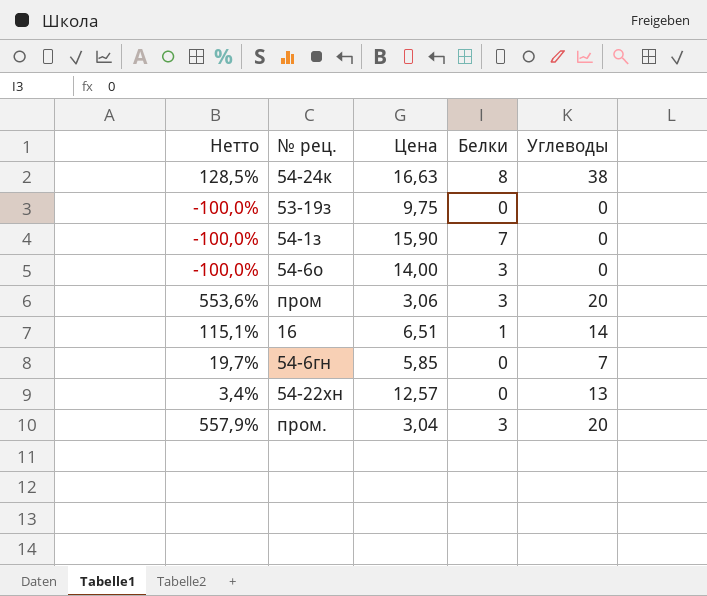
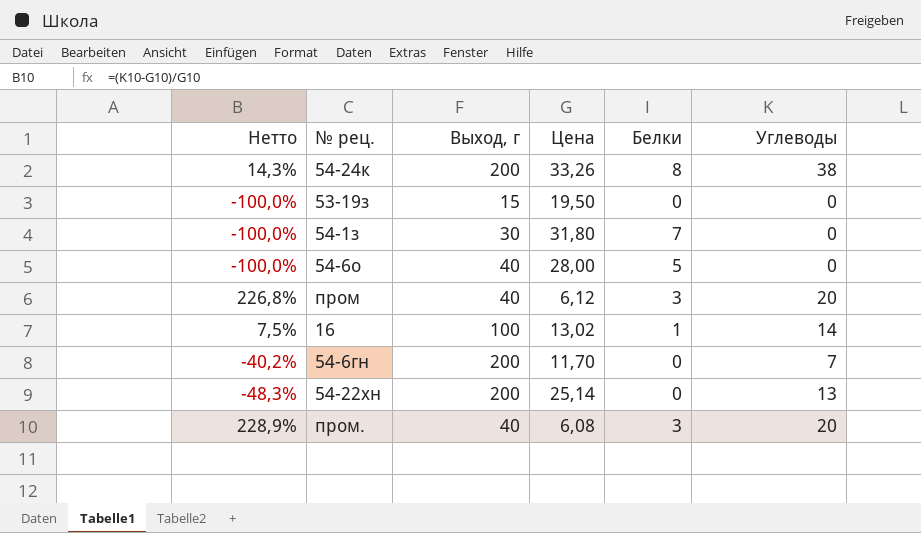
column Выход, г | position: none -> 3
54-24к | Нетто: 128,5% -> 14,3%
54-24к | Цена: 16,63 -> 33,26
53-19з | Цена: 9,75 -> 19,50
54-1з | Цена: 15,90 -> 31,80
54-6о | Цена: 14,00 -> 28,00
54-6о | Белки: 3 -> 5
пром | Нетто: 553,6% -> 226,8%
пром | Цена: 3,06 -> 6,12
16 | Нетто: 115,1% -> 7,5%
16 | Цена: 6,51 -> 13,02
54-6гн | Нетто: 19,7% -> -40,2%
54-6гн | Цена: 5,85 -> 11,70
54-22хн | Нетто: 3,4% -> -48,3%
54-22хн | Цена: 12,57 -> 25,14
пром. | Нетто: 557,9% -> 228,9%
пром. | Цена: 3,04 -> 6,08

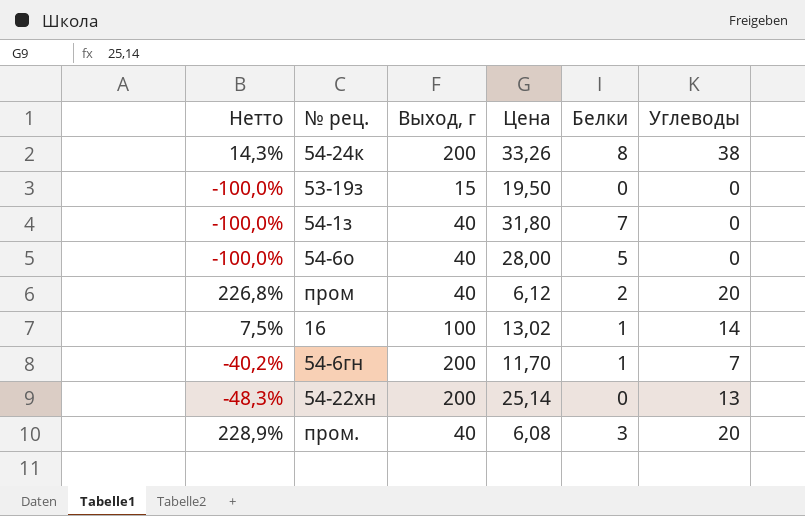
54-1з | Выход, г: 30 -> 40
пром | Белки: 3 -> 2
54-6гн | Белки: 0 -> 1

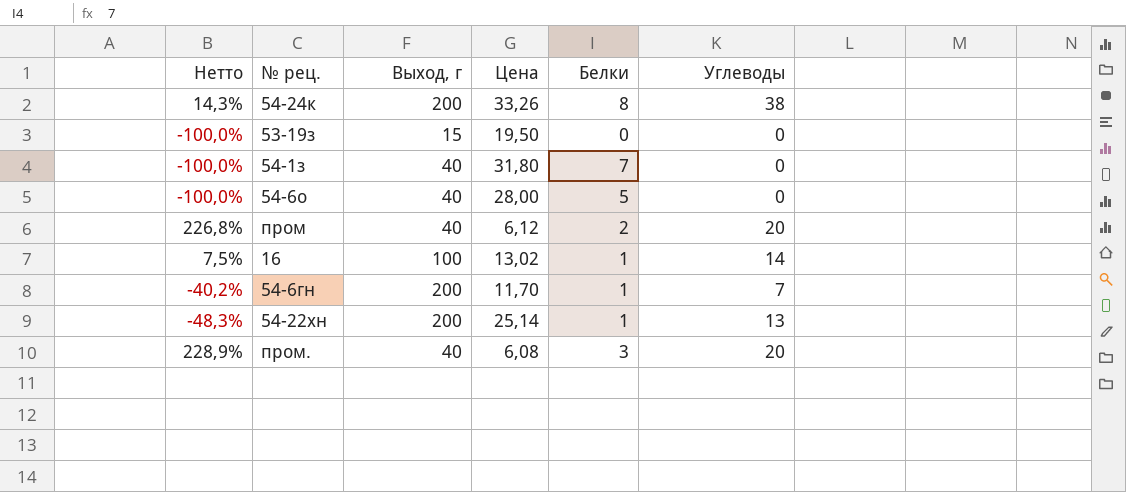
54-22хн | Белки: 0 -> 1

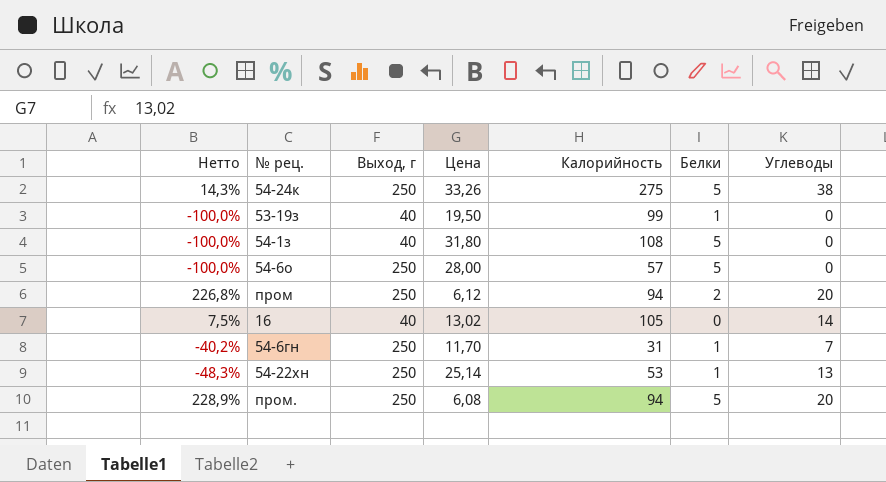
column Калорийность | position: none -> 5
54-24к | Выход, г: 200 -> 250
54-24к | Белки: 8 -> 5
53-19з | Выход, г: 15 -> 40
53-19з | Белки: 0 -> 1
54-1з | Белки: 7 -> 5
54-6о | Выход, г: 40 -> 250
пром | Выход, г: 40 -> 250
16 | Выход, г: 100 -> 40
16 | Белки: 1 -> 0
54-6гн | Выход, г: 200 -> 250
54-22хн | Выход, г: 200 -> 250
пром. | Выход, г: 40 -> 250
пром. | Белки: 3 -> 5

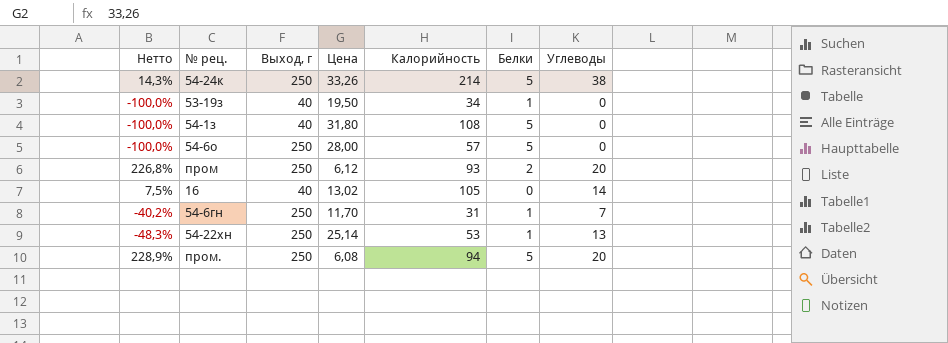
54-24к | Калорийность: 275 -> 214
53-19з | Калорийность: 99 -> 34
пром | Калорийность: 94 -> 93

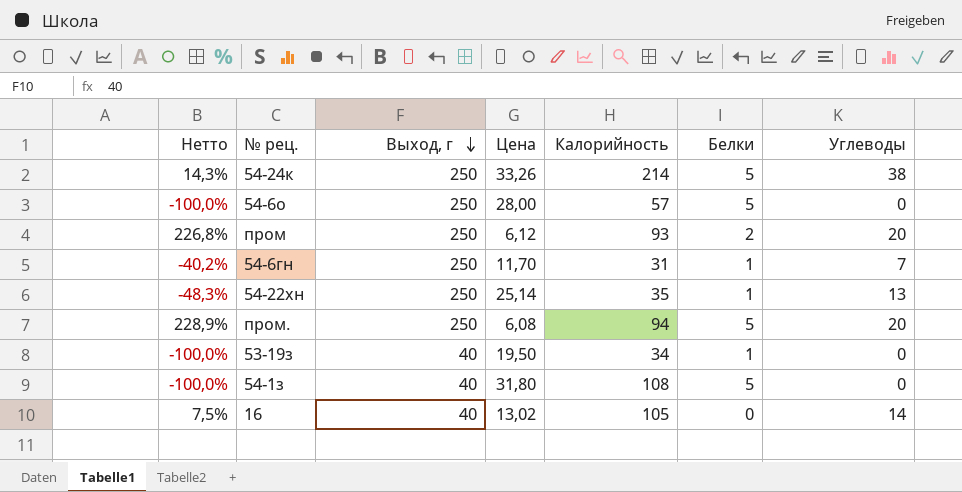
row order: none -> Выход, г descending
54-22хн | Калорийность: 53 -> 35

